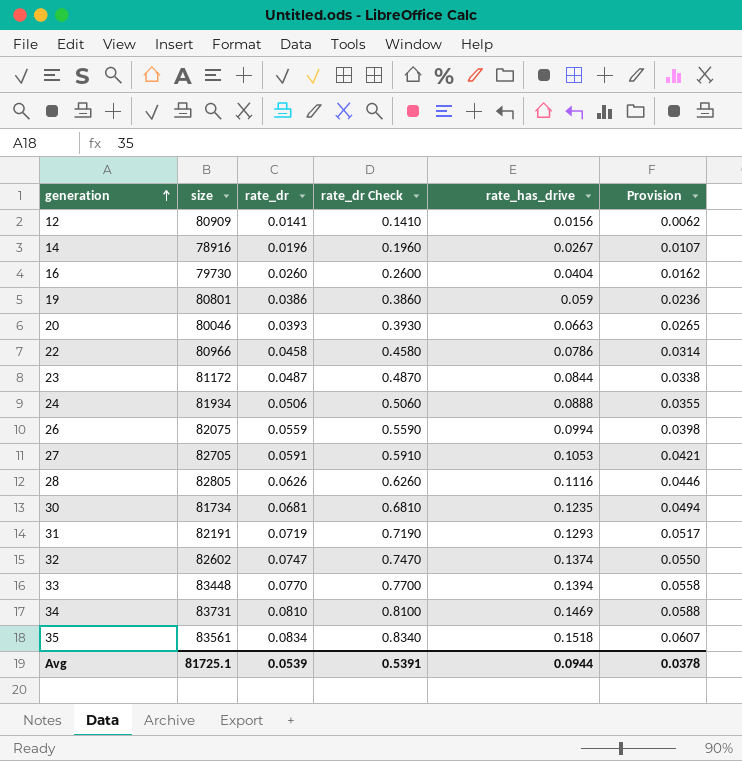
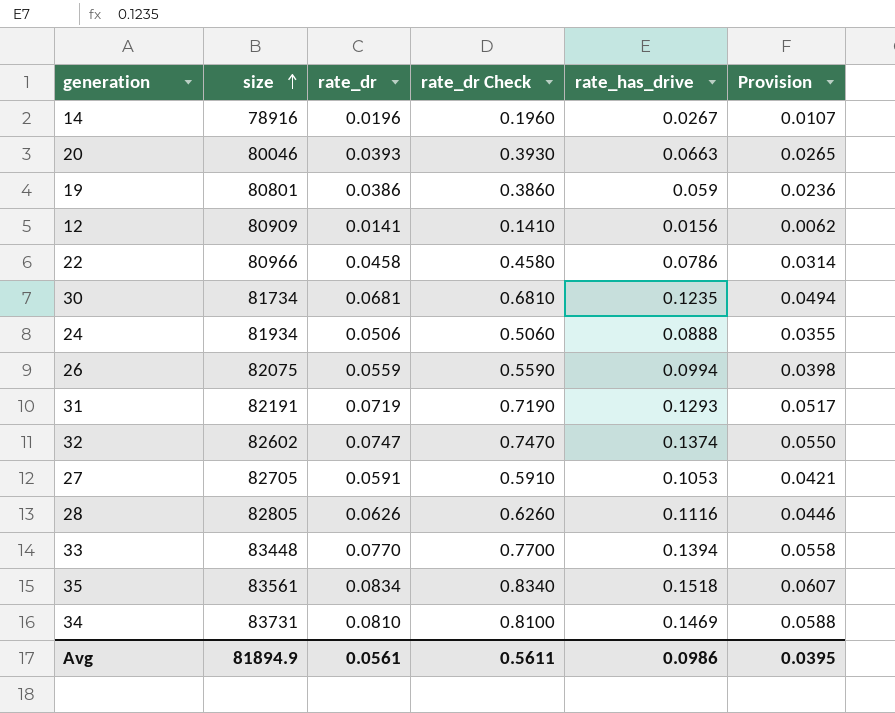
row order: generation ascending -> size ascending
row 16: 79730 | 0.0260 | 0.2600 | 0.0404 | 0.0162 -> none
row 23: 81172 | 0.0487 | 0.4870 | 0.0844 | 0.0338 -> none
Avg | size: 81725.1 -> 81894.9
Avg | rate_dr: 0.0539 -> 0.0561
Avg | rate_dr Check: 0.5391 -> 0.5611
Avg | rate_has_drive: 0.0944 -> 0.0986
Avg | Provision: 0.0378 -> 0.0395

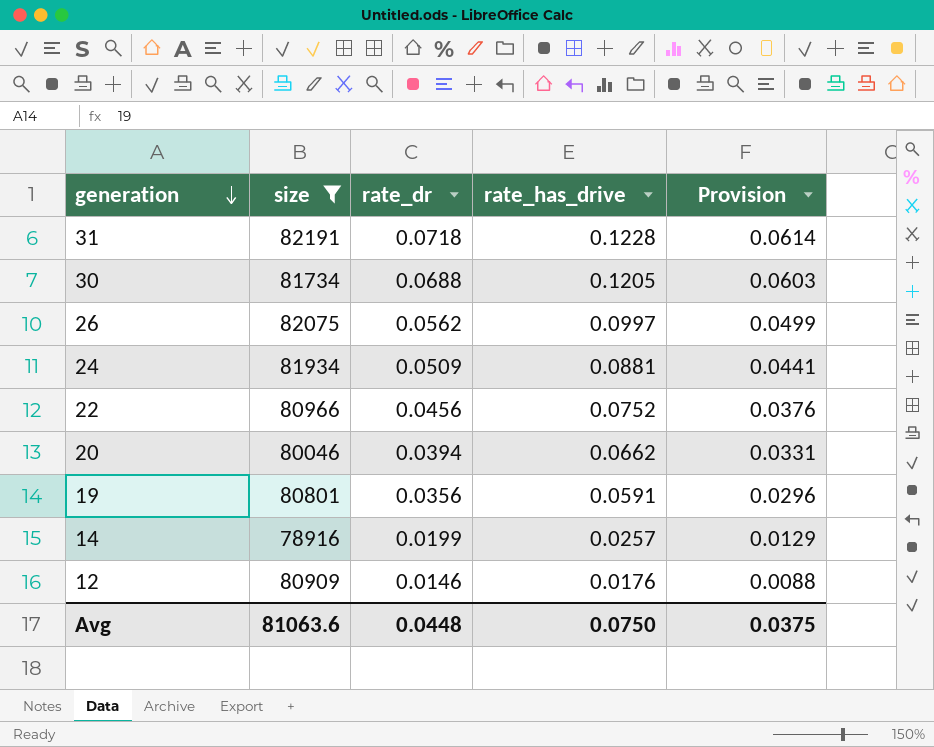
filter: none -> size <= 82191
row order: size ascending -> generation descending
column rate_dr Check | formula: [rate_dr] * 10 -> none
column Provision | formula: [rate_has_drive] * 0.4 -> [rate_has_drive] * 0.5
31 | rate_dr: 0.0719 -> 0.0718
31 | rate_has_drive: 0.1293 -> 0.1228
30 | rate_dr: 0.0681 -> 0.0688
30 | rate_has_drive: 0.1235 -> 0.1205
26 | rate_dr: 0.0559 -> 0.0562
26 | rate_has_drive: 0.0994 -> 0.0997
24 | rate_dr: 0.0506 -> 0.0509
24 | rate_has_drive: 0.0888 -> 0.0881
22 | rate_dr: 0.0458 -> 0.0456
22 | rate_has_drive: 0.0786 -> 0.0752
20 | rate_dr: 0.0393 -> 0.0394
20 | rate_has_drive: 0.0663 -> 0.0662
19 | rate_dr: 0.0386 -> 0.0356
19 | rate_has_drive: 0.059 -> 0.0591
14 | rate_dr: 0.0196 -> 0.0199
14 | rate_has_drive: 0.0267 -> 0.0257
12 | rate_dr: 0.0141 -> 0.0146
12 | rate_has_drive: 0.0156 -> 0.0176
Avg | size: 81894.9 -> 81063.6
Avg | rate_dr: 0.0561 -> 0.0448
Avg | rate_has_drive: 0.0986 -> 0.0750
Avg | Provision: 0.0395 -> 0.0375

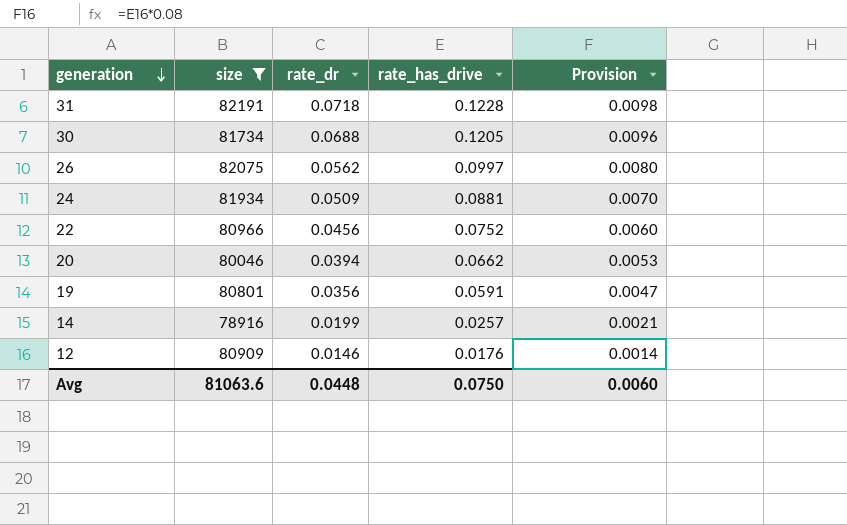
column Provision | formula: [rate_has_drive] * 0.5 -> [rate_has_drive] * 0.08
Avg | Provision: 0.0375 -> 0.0060

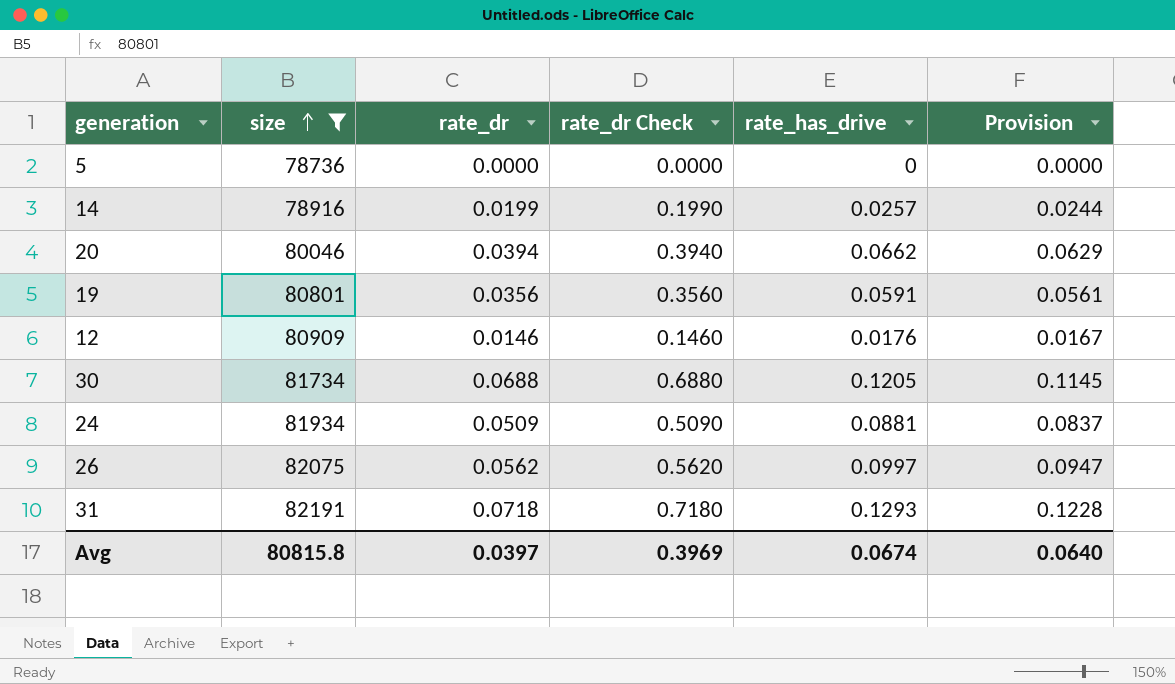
row order: generation descending -> size ascending
column rate_dr Check | formula: none -> [rate_dr] * 10
column Provision | formula: [rate_has_drive] * 0.08 -> [rate_has_drive] * 0.95
row 22: 80966 | 0.0456 | 0.0752 | 0.0060 -> none
row 5: none -> 78736 | 0.0000 | 0.0000 | 0 | 0.0000
31 | rate_has_drive: 0.1228 -> 0.1293
Avg | size: 81063.6 -> 80815.8
Avg | rate_dr: 0.0448 -> 0.0397
Avg | rate_has_drive: 0.0750 -> 0.0674
Avg | Provision: 0.0060 -> 0.0640

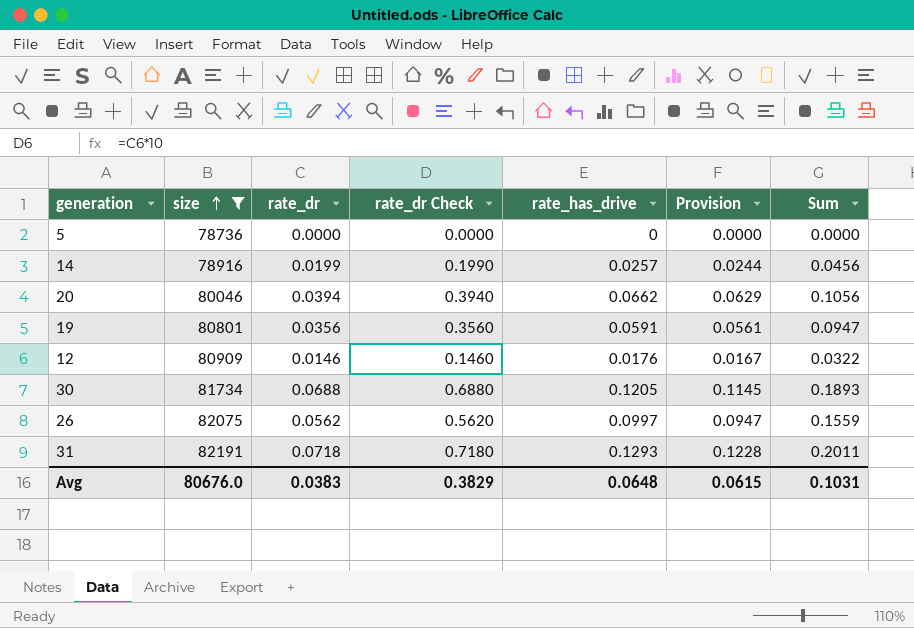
column Sum | formula: none -> [rate_dr] + [rate_has_drive]
row 24: 81934 | 0.0509 | 0.5090 | 0.0881 | 0.0837 -> none
Avg | size: 80815.8 -> 80676.0
Avg | rate_dr: 0.0397 -> 0.0383
Avg | rate_dr Check: 0.3969 -> 0.3829
Avg | rate_has_drive: 0.0674 -> 0.0648
Avg | Provision: 0.0640 -> 0.0615

